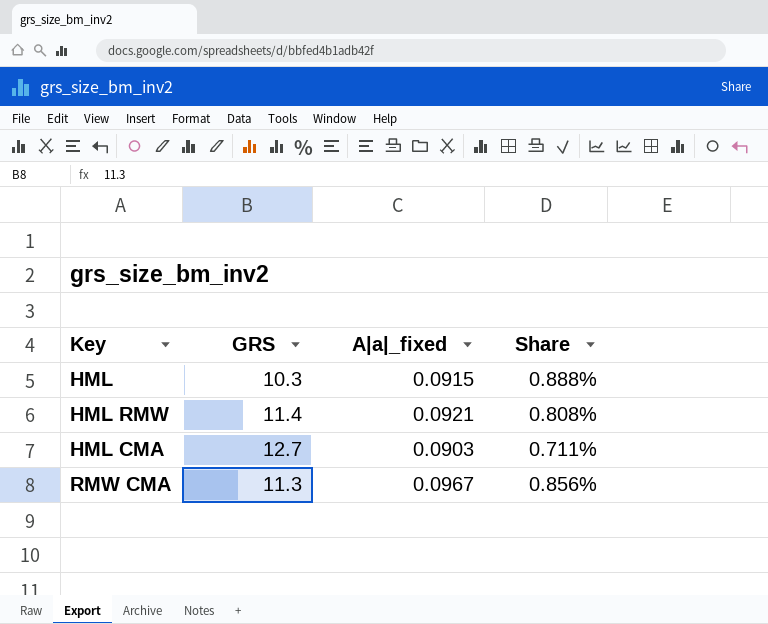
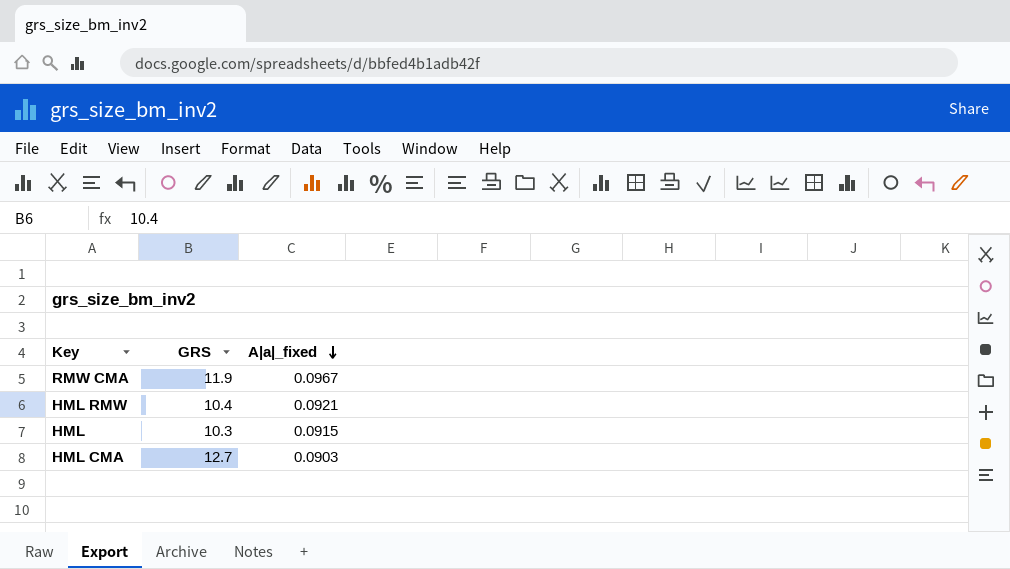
row order: none -> A|a|_fixed descending
column Share | formula: [A|a|_fixed] / [GRS] -> none
RMW CMA | GRS: 11.3 -> 11.9
HML RMW | GRS: 11.4 -> 10.4

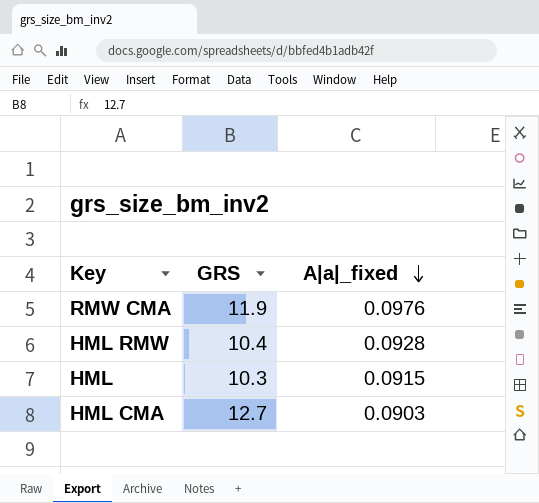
RMW CMA | A|a|_fixed: 0.0967 -> 0.0976
HML RMW | A|a|_fixed: 0.0921 -> 0.0928

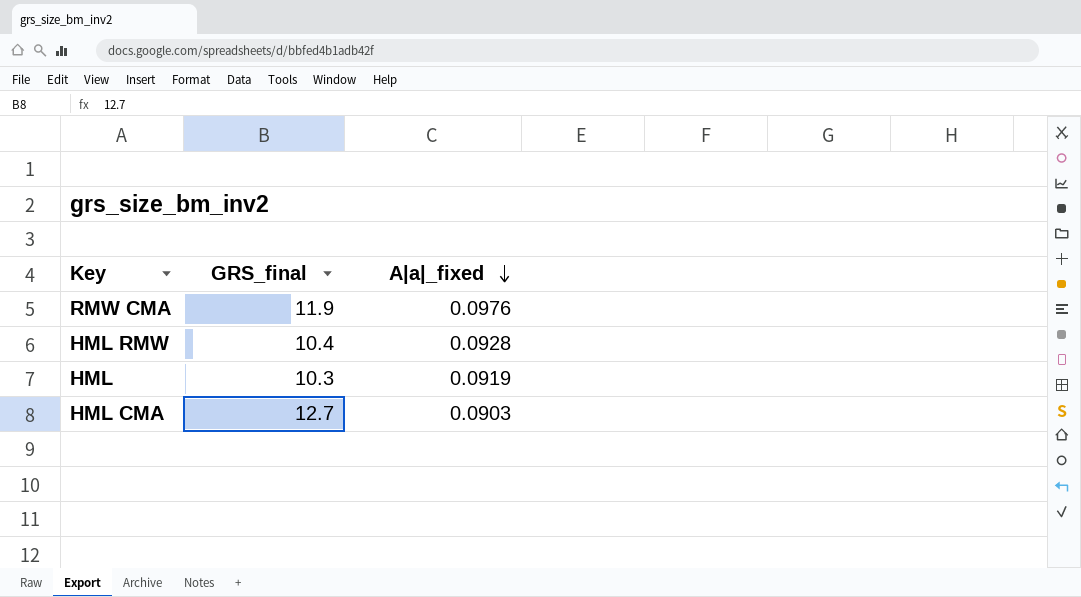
column name: GRS -> GRS_final
HML | A|a|_fixed: 0.0915 -> 0.0919

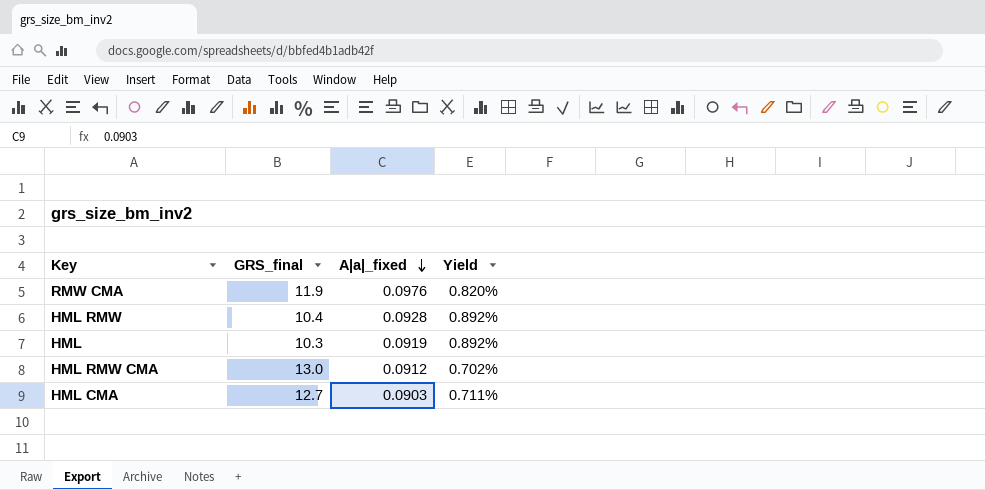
column Yield | formula: none -> [A|a|_fixed] / [GRS_final]
row HML RMW CMA: none -> 13.0 | 0.0912 | 0.702%

